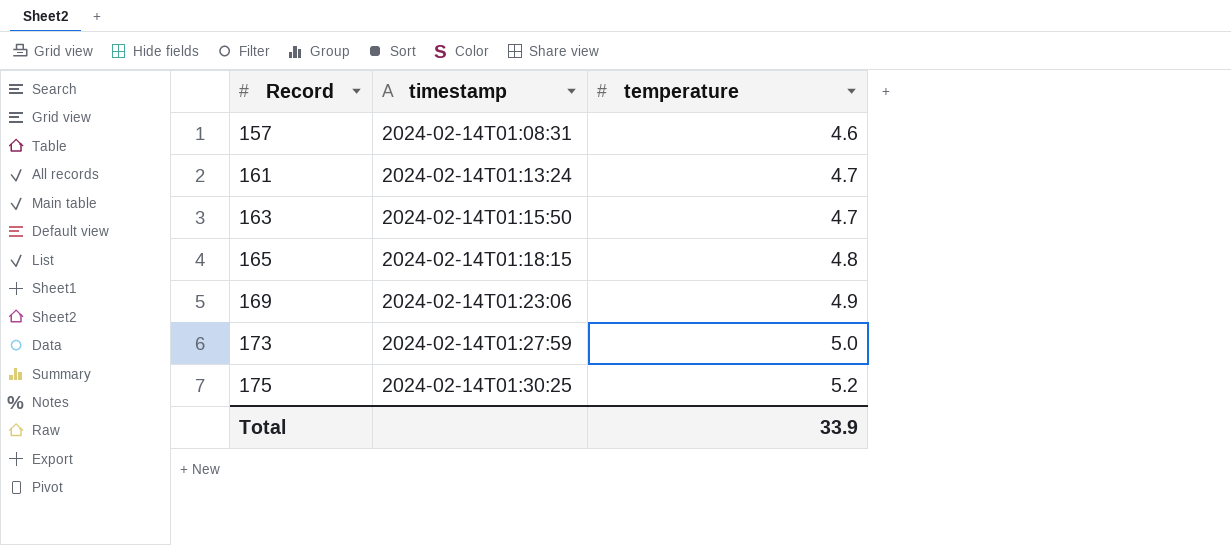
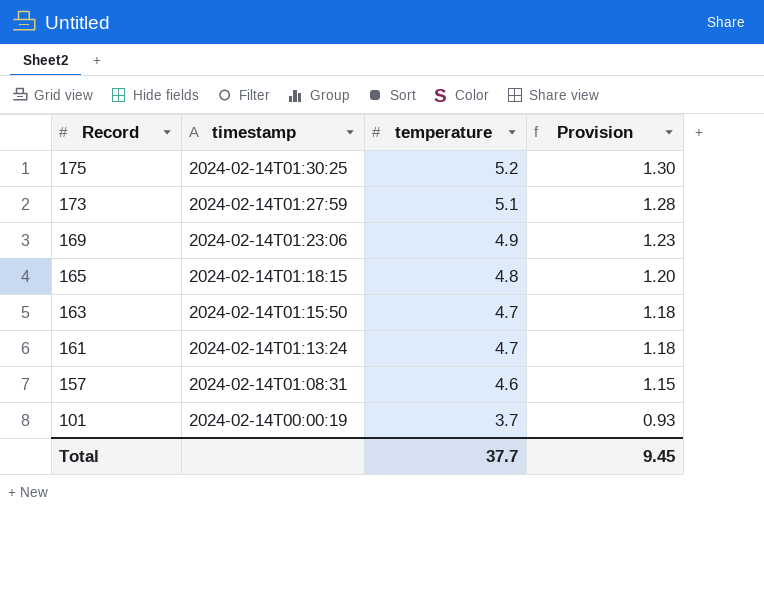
row order: Record ascending -> Record descending
column Provision | formula: none -> [temperature] * 0.25
173 | temperature: 5.0 -> 5.1
row 101: none -> 2024-02-14T00:00:19 | 3.7 | 0.93
Total | temperature: 33.9 -> 37.7

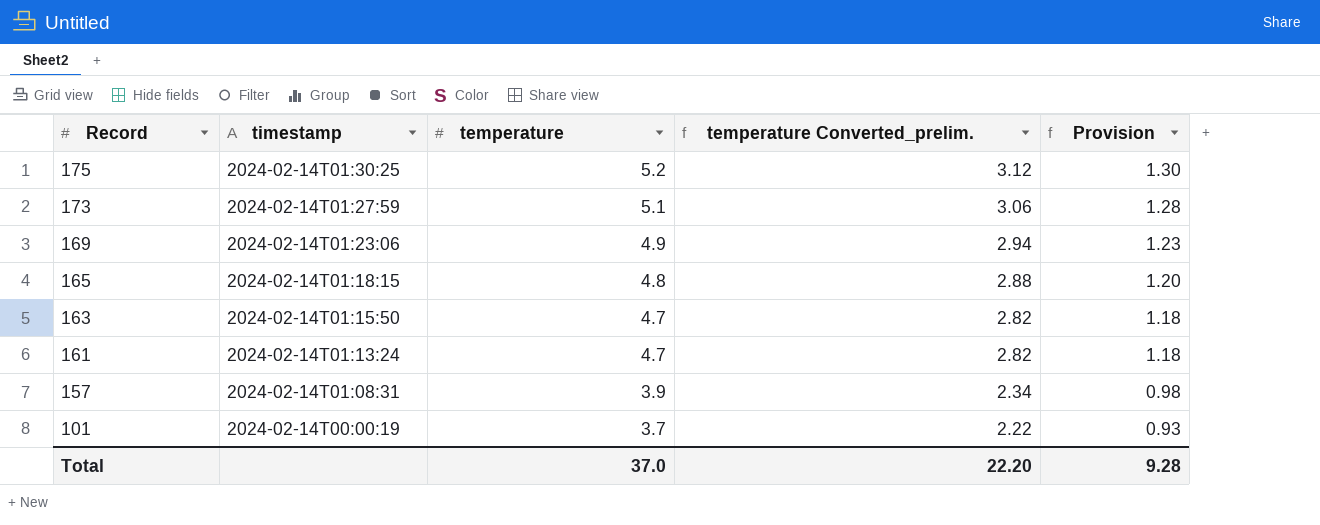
column temperature Converted_prelim. | formula: none -> [temperature] * 0.6
157 | temperature: 4.6 -> 3.9
157 | Provision: 1.15 -> 0.98
Total | temperature: 37.7 -> 37.0
Total | Provision: 9.45 -> 9.28

